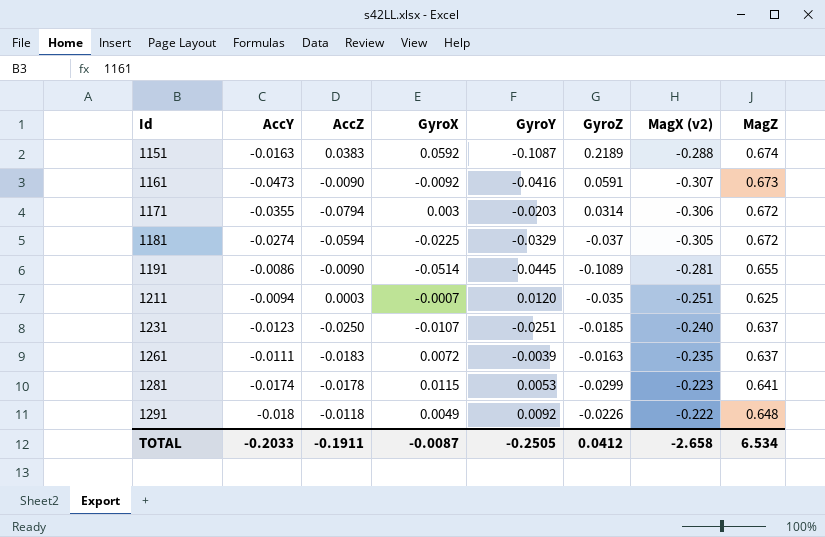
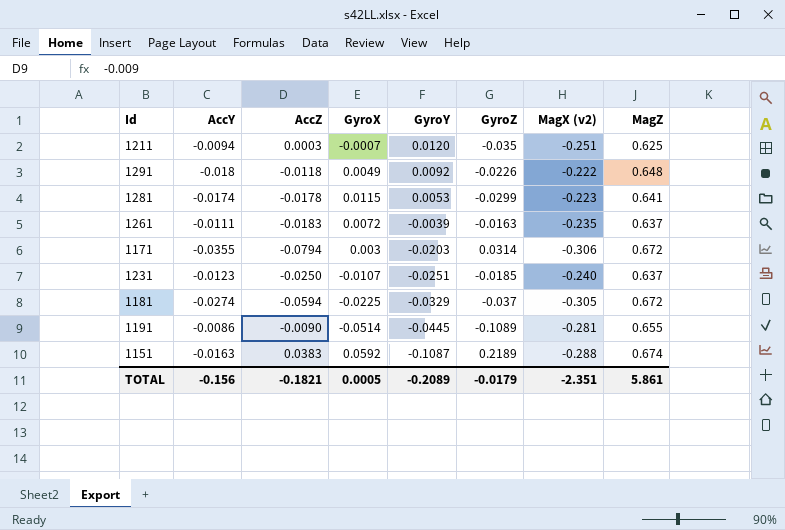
row order: Id ascending -> GyroY descending
row 1161: -0.0473 | -0.0090 | -0.0092 | -0.0416 | 0.0591 | -0.307 | 0.673 -> none
TOTAL | AccY: -0.2033 -> -0.156
TOTAL | AccZ: -0.1911 -> -0.1821
TOTAL | GyroX: -0.0087 -> 0.0005
TOTAL | GyroY: -0.2505 -> -0.2089
TOTAL | GyroZ: 0.0412 -> -0.0179
TOTAL | MagX (v2): -2.658 -> -2.351
TOTAL | MagZ: 6.534 -> 5.861

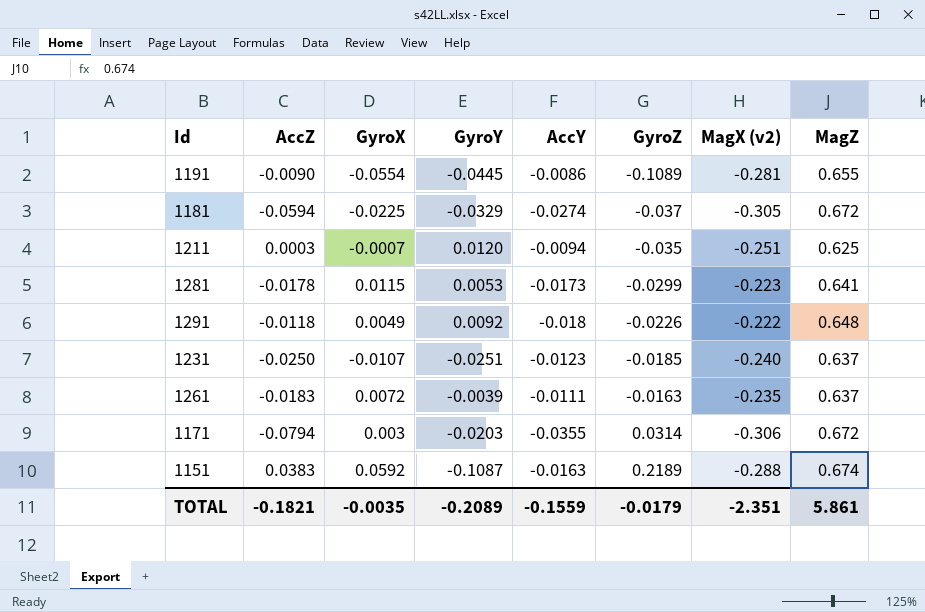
row order: GyroY descending -> GyroZ ascending
column AccY | position: 2 -> 5
1191 | GyroX: -0.0514 -> -0.0554
1281 | AccY: -0.0174 -> -0.0173
TOTAL | GyroX: 0.0005 -> -0.0035
TOTAL | AccY: -0.156 -> -0.1559

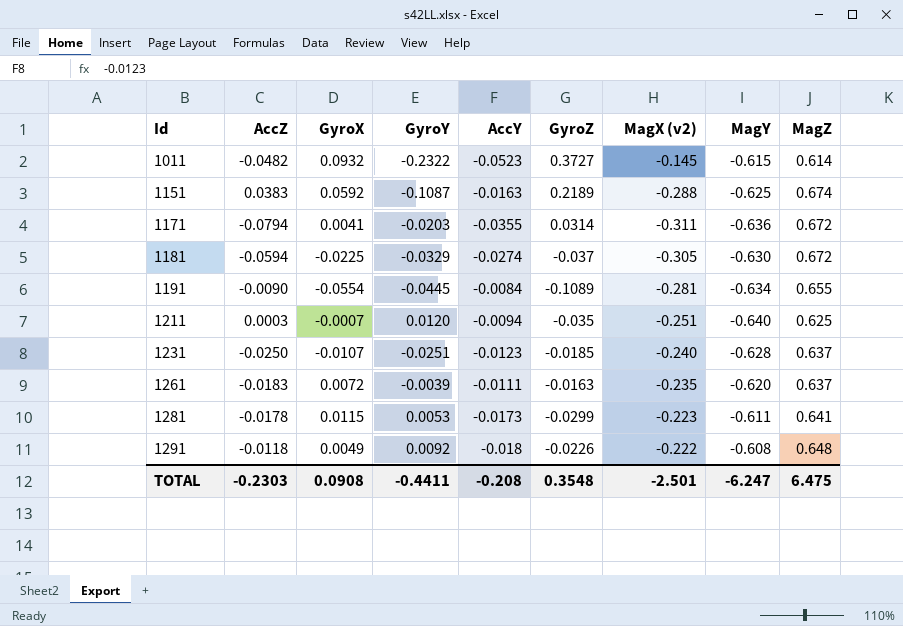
row order: GyroZ ascending -> Id ascending
column MagY | position: none -> 8
row 1011: none -> -0.0482 | 0.0932 | -0.2322 | -0.0523 | 0.3727 | -0.145 | -0.615 | 0.614
1171 | GyroX: 0.003 -> 0.0041
1171 | MagX (v2): -0.306 -> -0.311
1191 | AccY: -0.0086 -> -0.0084
TOTAL | AccZ: -0.1821 -> -0.2303
TOTAL | GyroX: -0.0035 -> 0.0908
TOTAL | GyroY: -0.2089 -> -0.4411
TOTAL | AccY: -0.1559 -> -0.208
TOTAL | GyroZ: -0.0179 -> 0.3548
TOTAL | MagX (v2): -2.351 -> -2.501
TOTAL | MagZ: 5.861 -> 6.475

